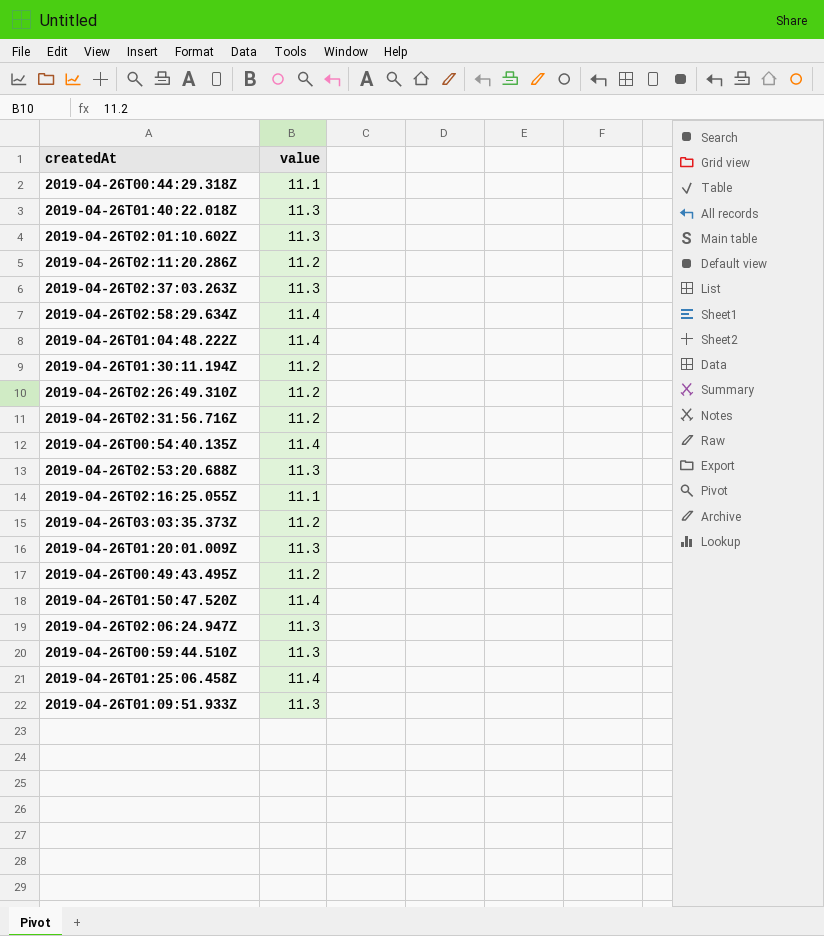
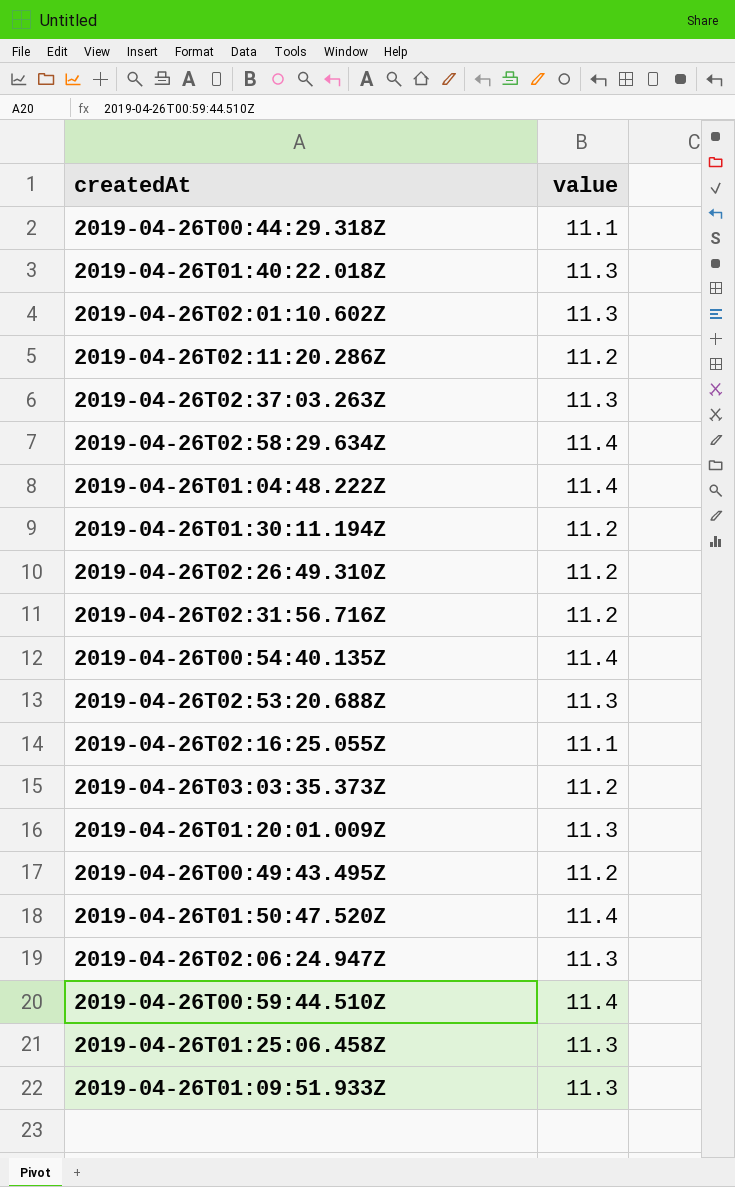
2019-04-26T00:59:44.510Z | value: 11.3 -> 11.4
2019-04-26T01:25:06.458Z | value: 11.4 -> 11.3

